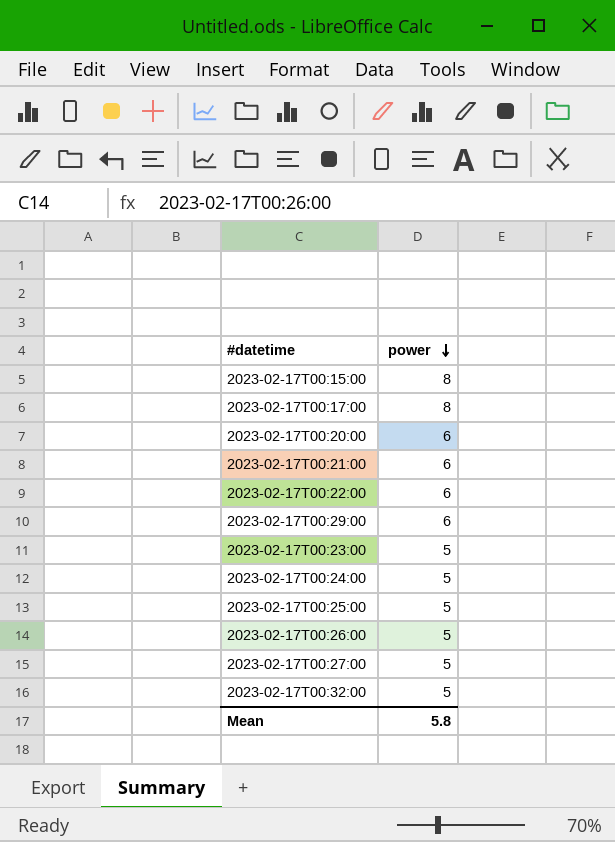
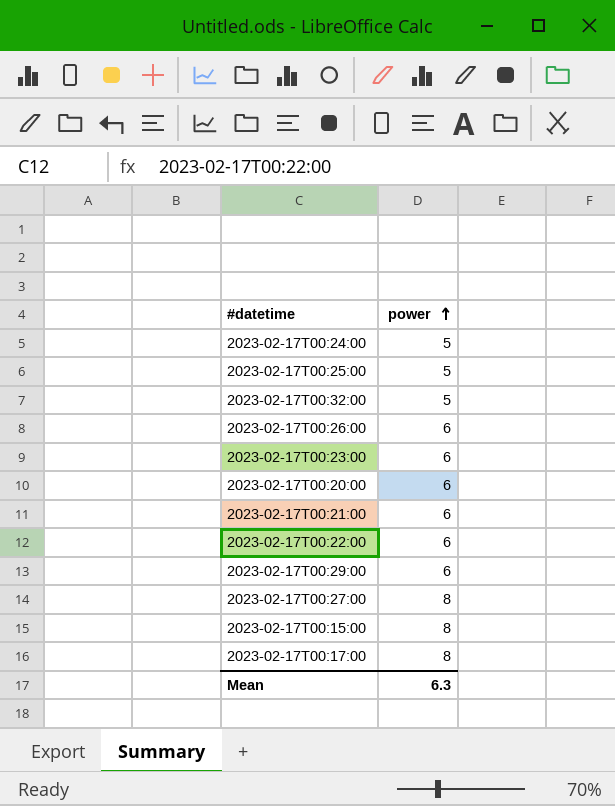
row order: power descending -> power ascending
2023-02-17T00:26:00 | power: 5 -> 6
2023-02-17T00:23:00 | power: 5 -> 6
2023-02-17T00:27:00 | power: 5 -> 8
Mean | power: 5.8 -> 6.3

